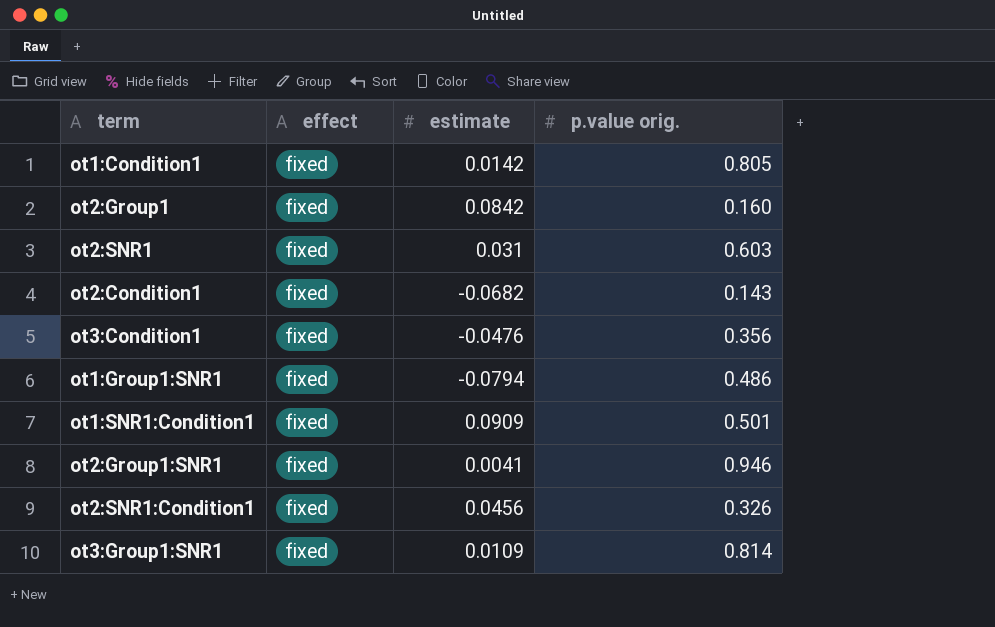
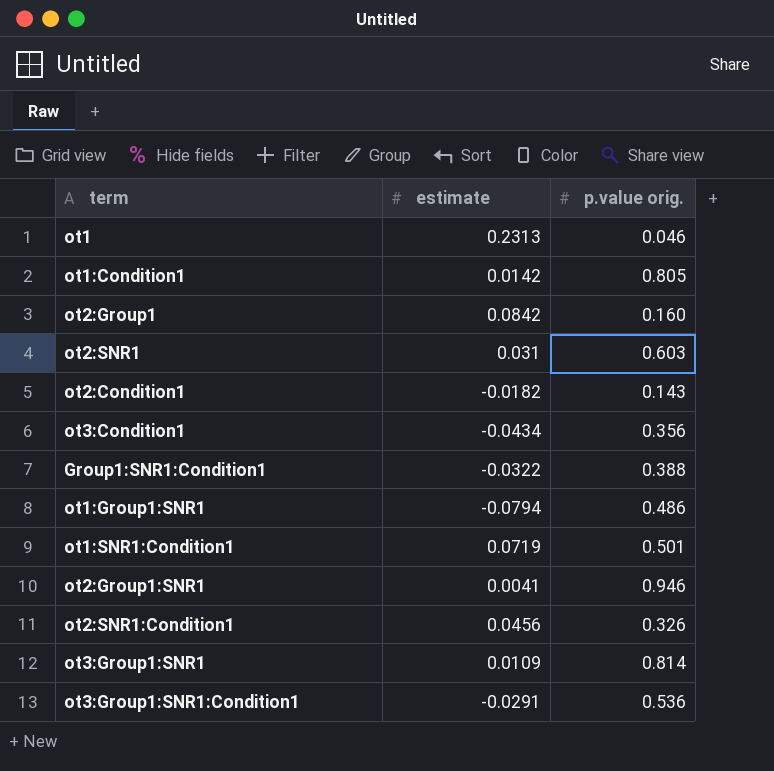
column effect | position: 2 -> none
row ot1: none -> 0.2313 | 0.046
ot2:Condition1 | estimate: -0.0682 -> -0.0182
ot3:Condition1 | estimate: -0.0476 -> -0.0434
row Group1:SNR1:Condition1: none -> -0.0322 | 0.388
ot1:SNR1:Condition1 | estimate: 0.0909 -> 0.0719
row ot3:Group1:SNR1:Condition1: none -> -0.0291 | 0.536

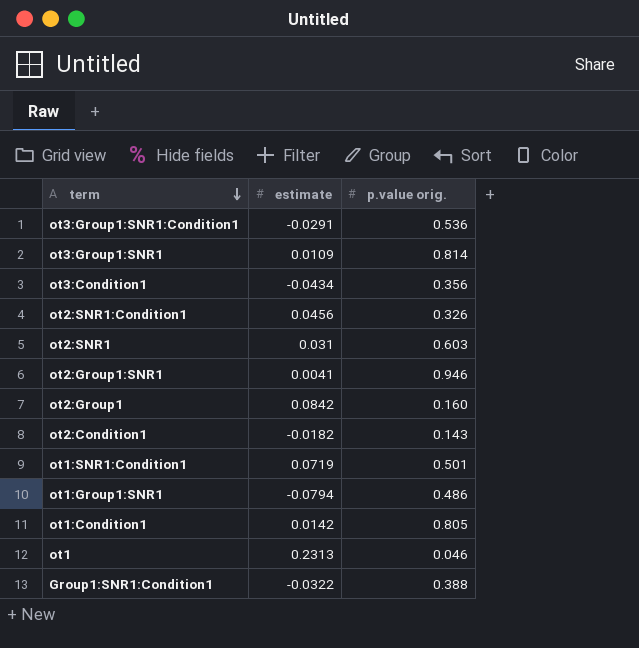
row order: none -> term descending

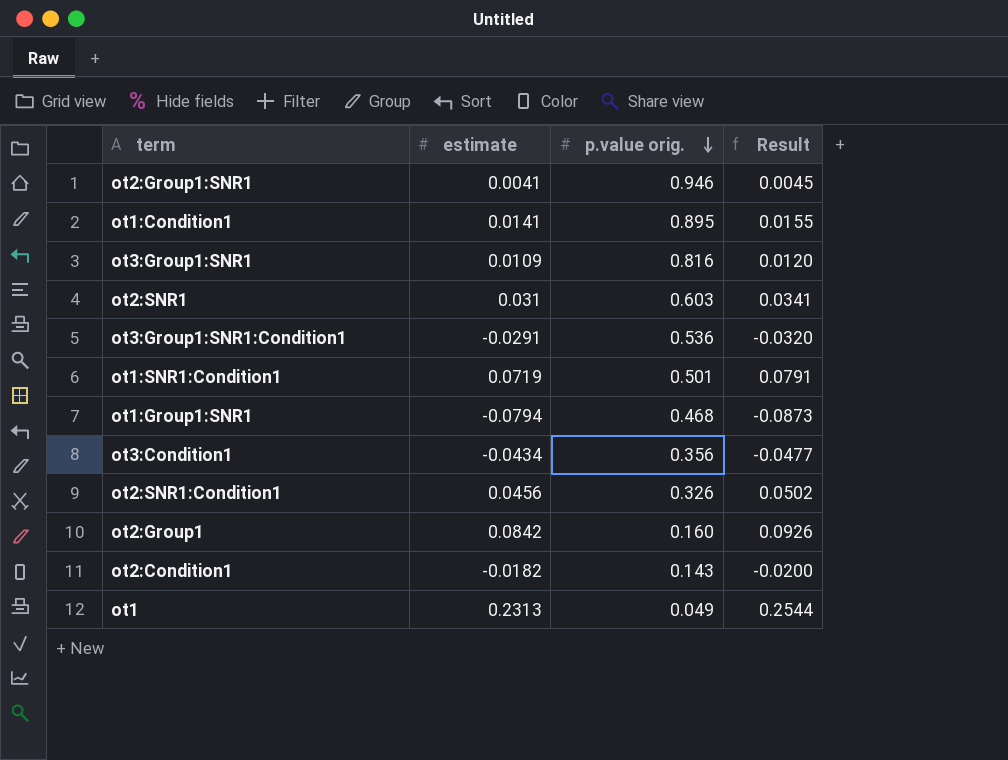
row order: term descending -> p.value orig. descending
column Result | formula: none -> [estimate] * 1.1
row Group1:SNR1:Condition1: -0.0322 | 0.388 -> none
ot1:Condition1 | estimate: 0.0142 -> 0.0141
ot1:Condition1 | p.value orig.: 0.805 -> 0.895
ot3:Group1:SNR1 | p.value orig.: 0.814 -> 0.816
ot1:Group1:SNR1 | p.value orig.: 0.486 -> 0.468
ot1 | p.value orig.: 0.046 -> 0.049

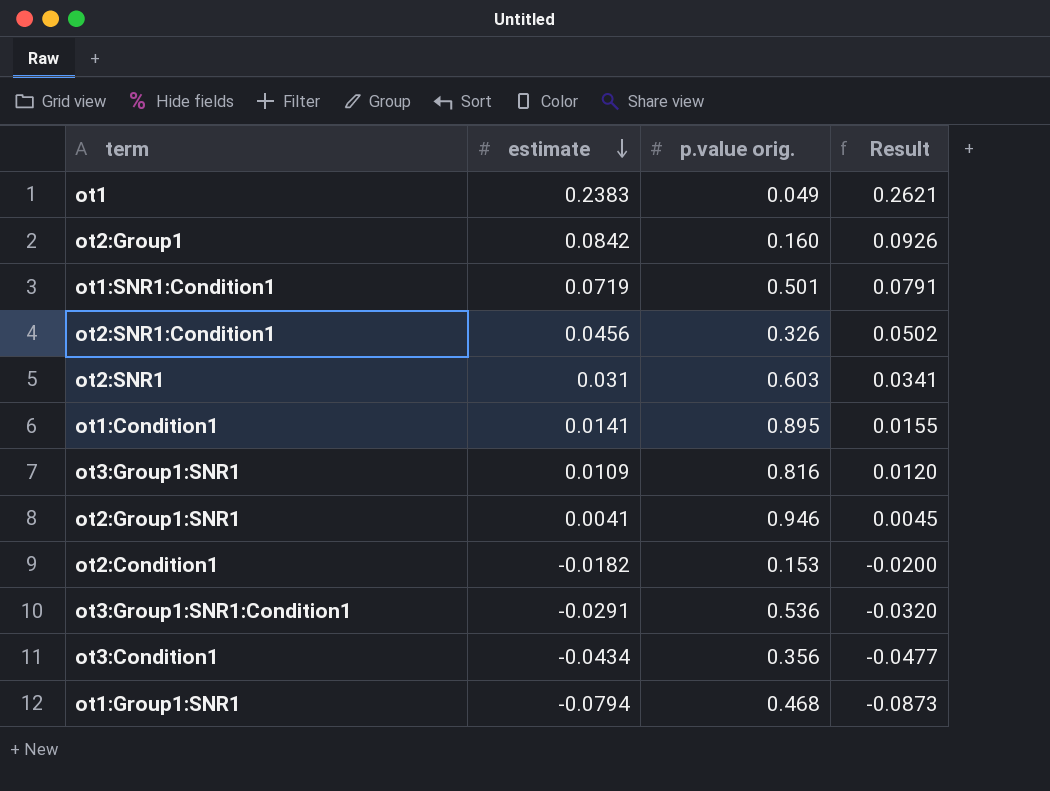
row order: p.value orig. descending -> estimate descending
ot1 | estimate: 0.2313 -> 0.2383
ot1 | Result: 0.2544 -> 0.2621
ot2:Condition1 | p.value orig.: 0.143 -> 0.153

